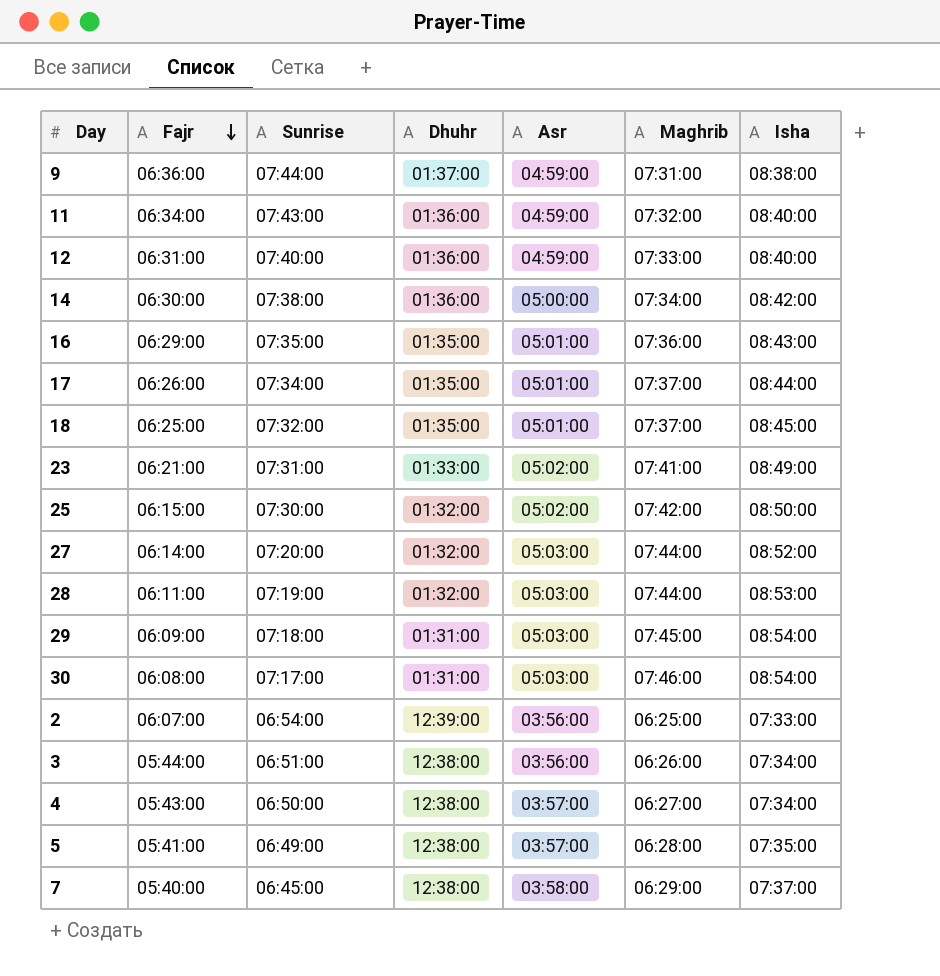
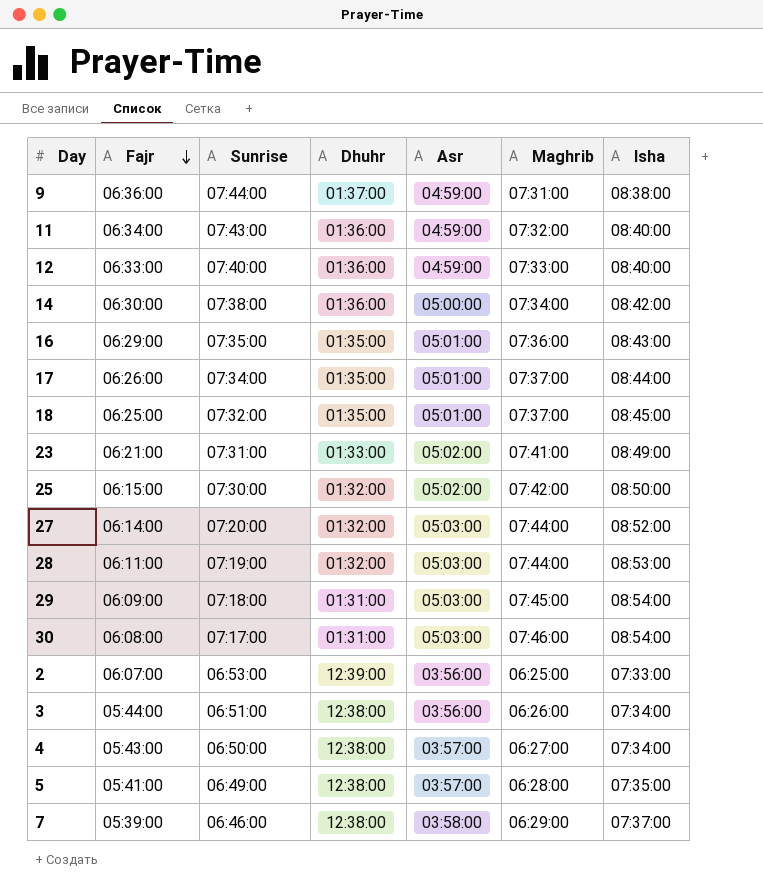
12 | Fajr: 06:31:00 -> 06:33:00
2 | Sunrise: 06:54:00 -> 06:53:00
7 | Fajr: 05:40:00 -> 05:39:00
7 | Sunrise: 06:45:00 -> 06:46:00

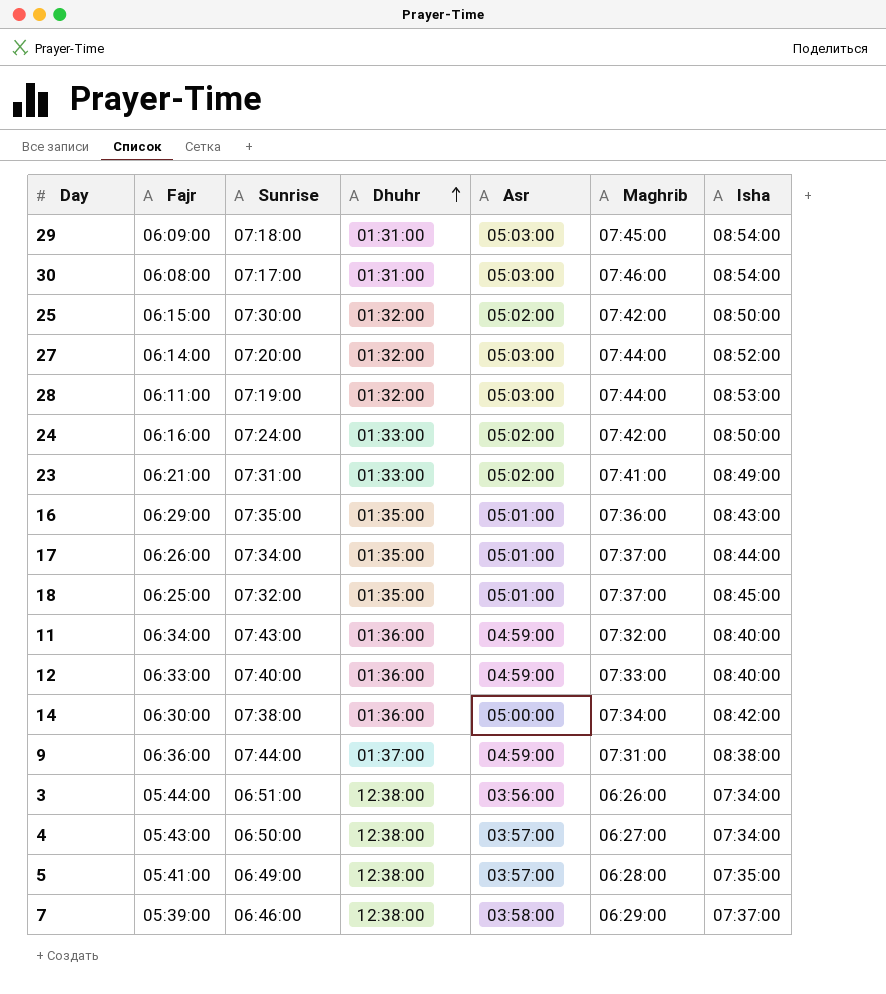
row order: Fajr descending -> Dhuhr ascending
row 2: 06:07:00 | 06:53:00 | 12:39:00 | 03:56:00 | 06:25:00 | 07:33:00 -> none
row 24: none -> 06:16:00 | 07:24:00 | 01:33:00 | 05:02:00 | 07:42:00 | 08:50:00

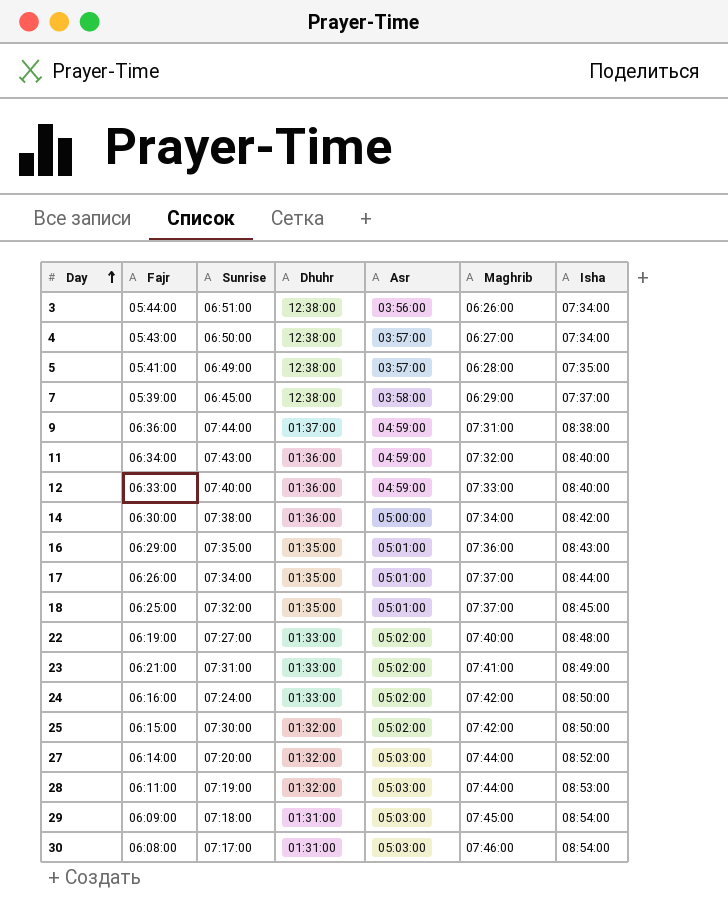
row order: Dhuhr ascending -> Day ascending
7 | Sunrise: 06:46:00 -> 06:45:00
row 22: none -> 06:19:00 | 07:27:00 | 01:33:00 | 05:02:00 | 07:40:00 | 08:48:00

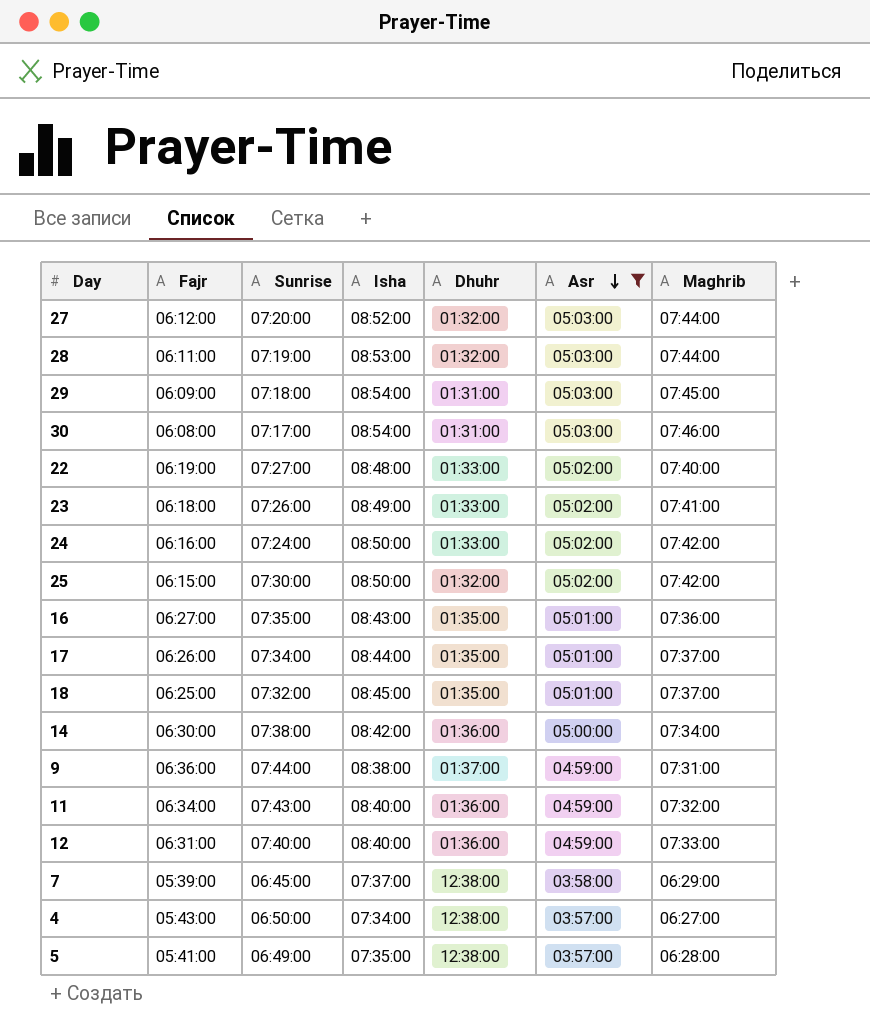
filter: none -> Asr != 03:56:00
row order: Day ascending -> Asr descending
column Isha | position: 7 -> 4
27 | Fajr: 06:14:00 -> 06:12:00
23 | Fajr: 06:21:00 -> 06:18:00
23 | Sunrise: 07:31:00 -> 07:26:00
16 | Fajr: 06:29:00 -> 06:27:00
12 | Fajr: 06:33:00 -> 06:31:00

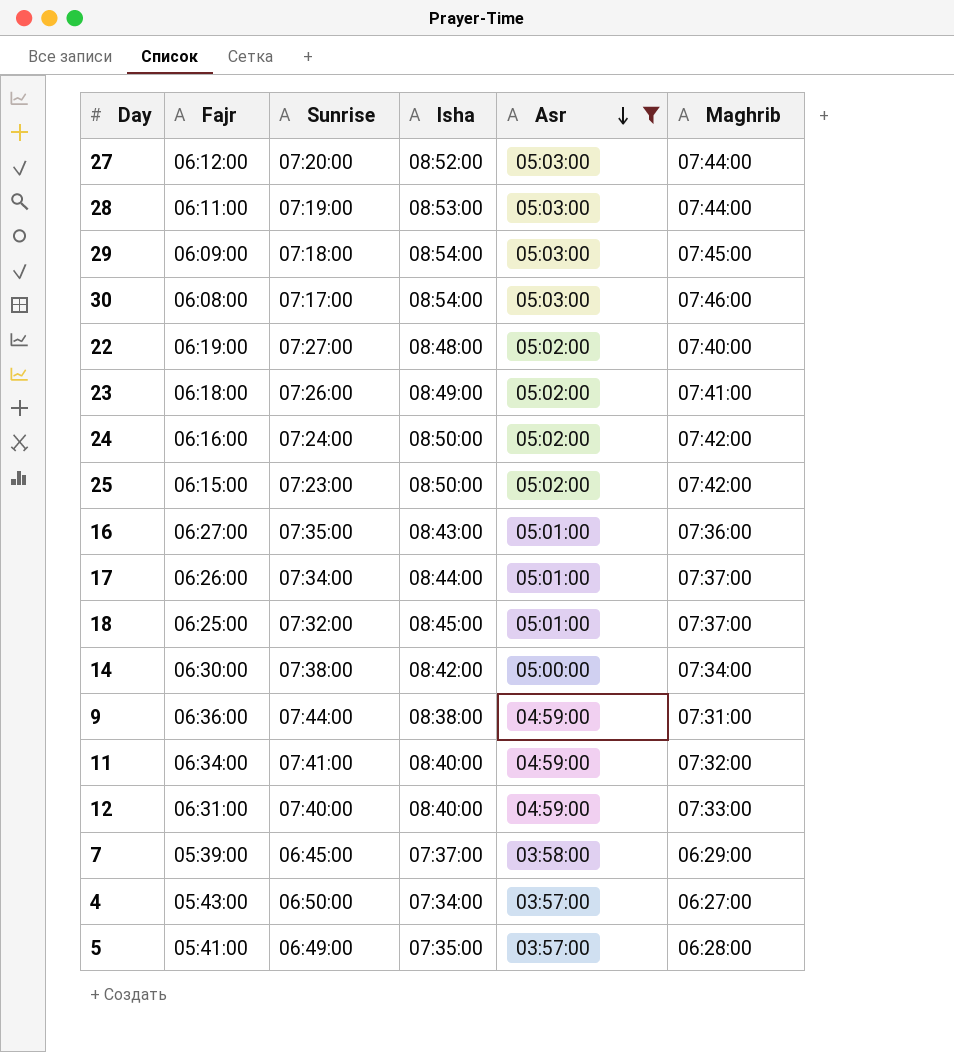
column Dhuhr | position: 5 -> none
25 | Sunrise: 07:30:00 -> 07:23:00
11 | Sunrise: 07:43:00 -> 07:41:00

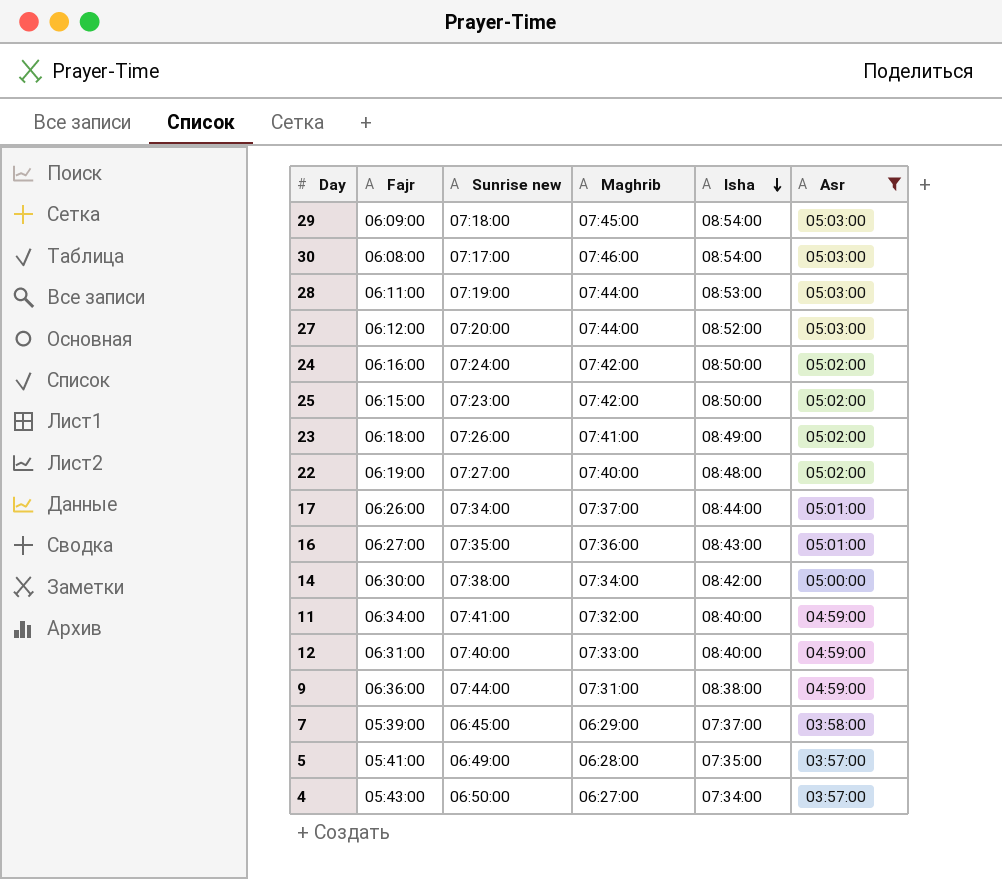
row order: Asr descending -> Isha descending
column name: Sunrise -> Sunrise new
column Maghrib | position: 6 -> 4
row 18: 06:25:00 | 07:32:00 | 08:45:00 | 05:01:00 | 07:37:00 -> none

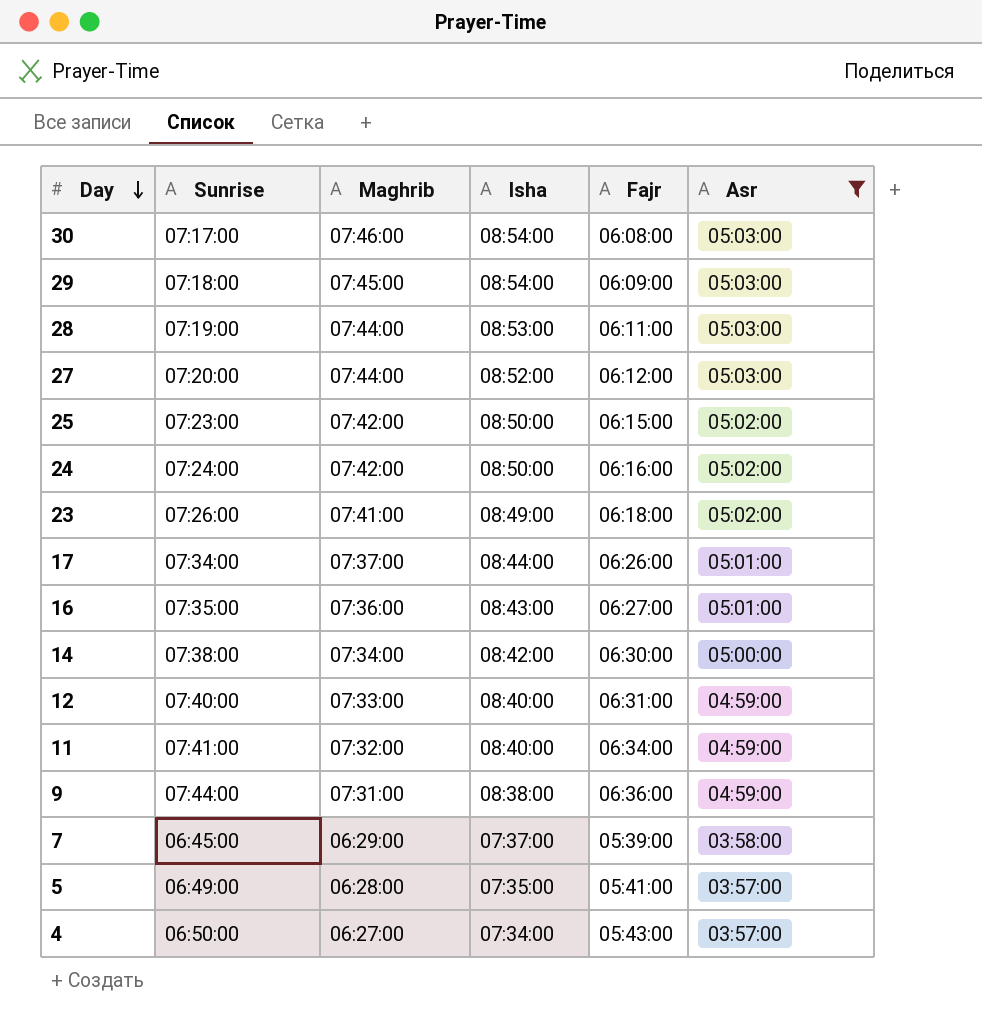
row order: Isha descending -> Day descending
column name: Sunrise new -> Sunrise
column Fajr | position: 2 -> 5
row 22: 06:19:00 | 07:27:00 | 07:40:00 | 08:48:00 | 05:02:00 -> none

